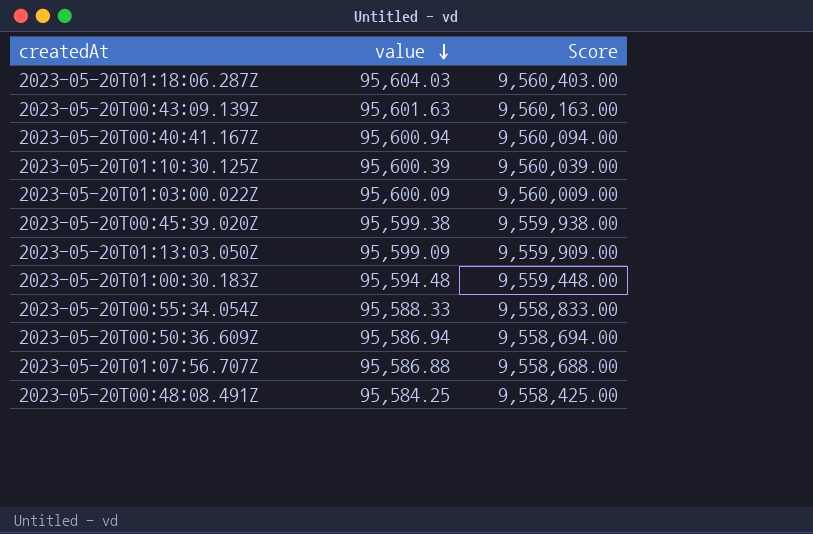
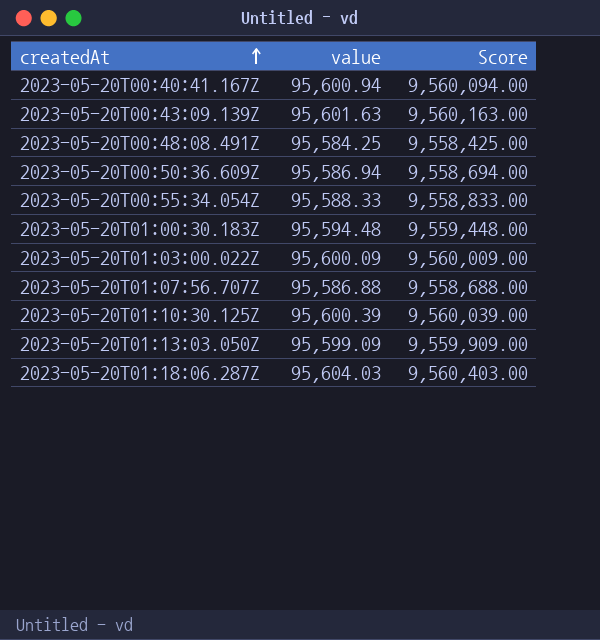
row order: value descending -> createdAt ascending
row 2023-05-20T00:45:39.020Z: 95,599.38 | 9,559,938.00 -> none

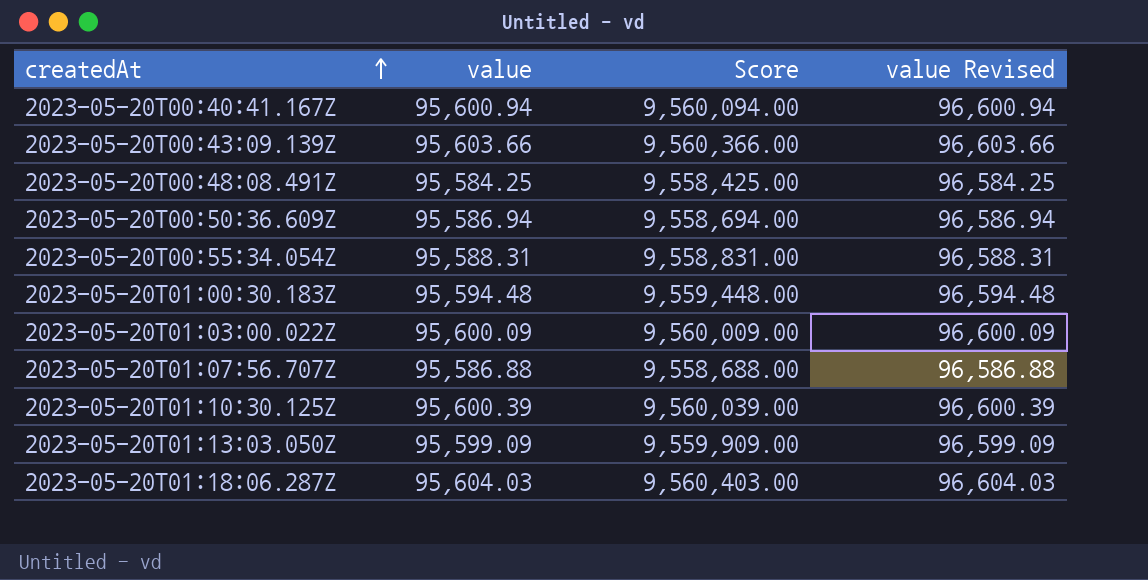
column value Revised | formula: none -> [value] + 1000
2023-05-20T00:43:09.139Z | value: 95,601.63 -> 95,603.66
2023-05-20T00:43:09.139Z | Score: 9,560,163.00 -> 9,560,366.00
2023-05-20T00:55:34.054Z | value: 95,588.33 -> 95,588.31
2023-05-20T00:55:34.054Z | Score: 9,558,833.00 -> 9,558,831.00

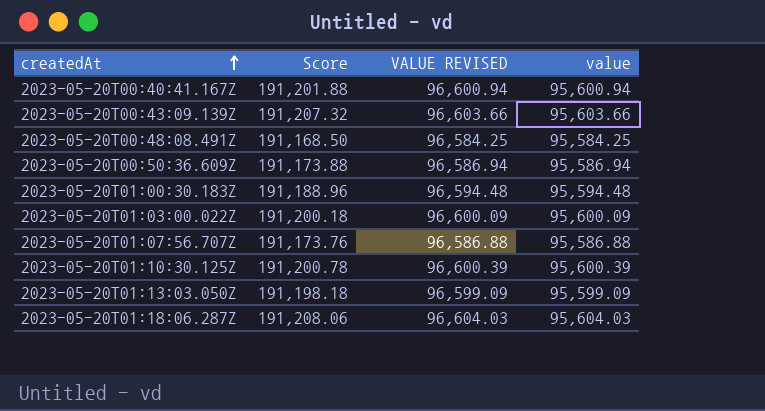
column Score | formula: [value] * 100 -> [value] * 2
column name: value Revised -> VALUE REVISED
column value | position: 2 -> 4
row 2023-05-20T00:55:34.054Z: 95,588.31 | 9,558,831.00 | 96,588.31 -> none

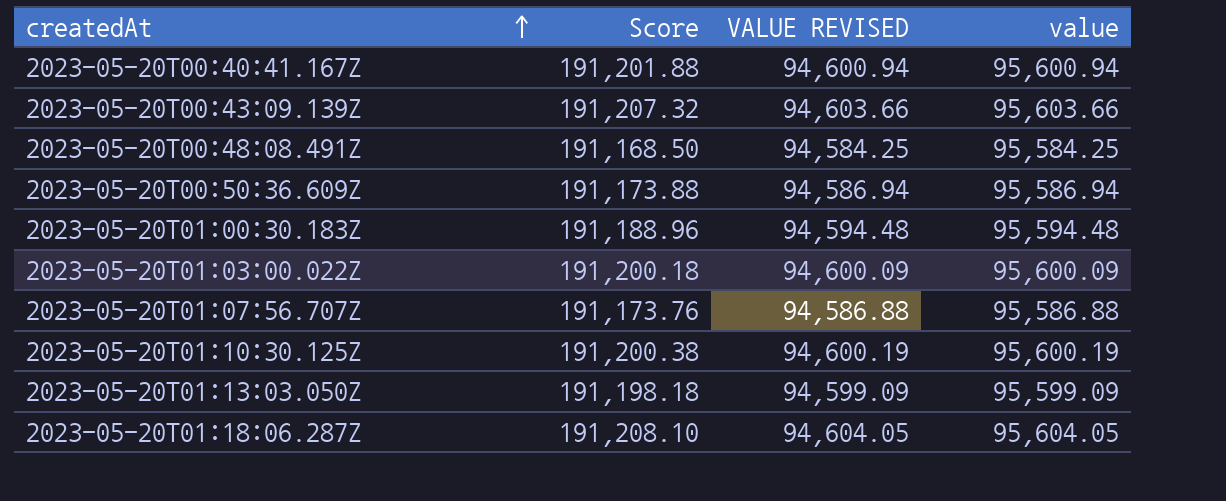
column VALUE REVISED | formula: [value] + 1000 -> [value] - 1000
2023-05-20T01:10:30.125Z | Score: 191,200.78 -> 191,200.38
2023-05-20T01:10:30.125Z | value: 95,600.39 -> 95,600.19
2023-05-20T01:18:06.287Z | Score: 191,208.06 -> 191,208.10
2023-05-20T01:18:06.287Z | value: 95,604.03 -> 95,604.05

